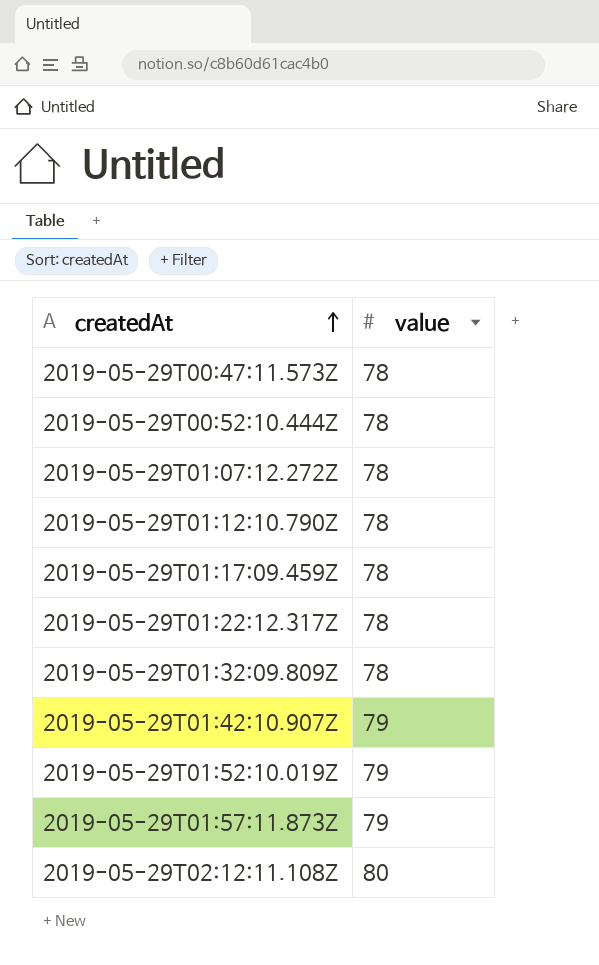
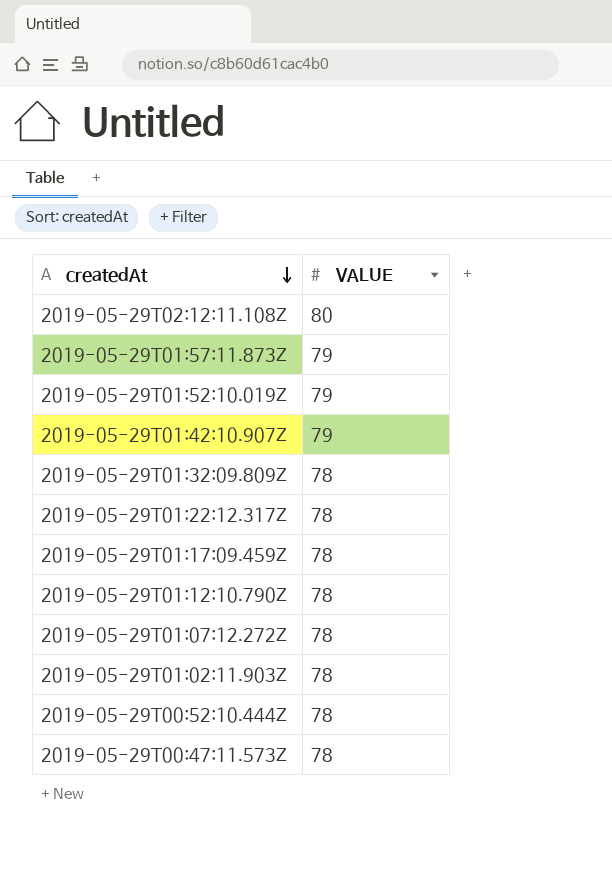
row order: createdAt ascending -> createdAt descending
column name: value -> VALUE
row 2019-05-29T01:02:11.903Z: none -> 78

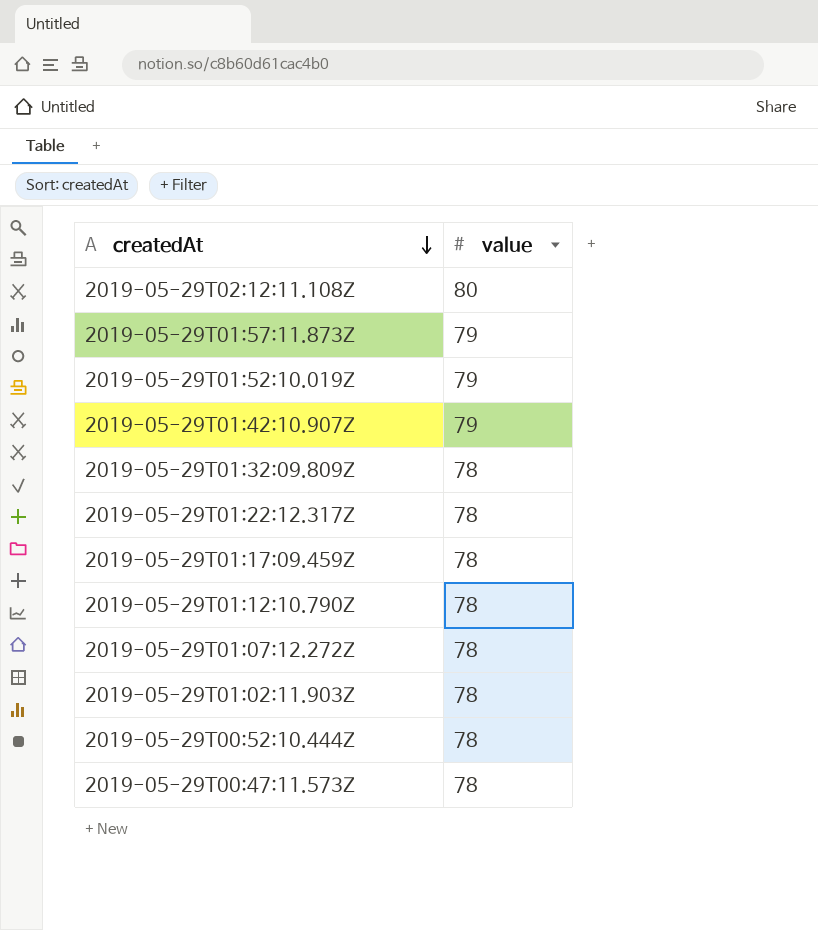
column name: VALUE -> value

